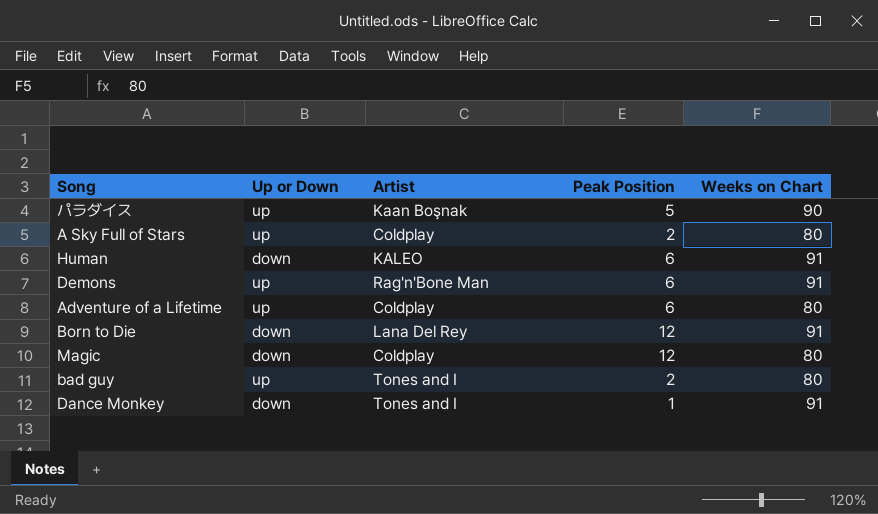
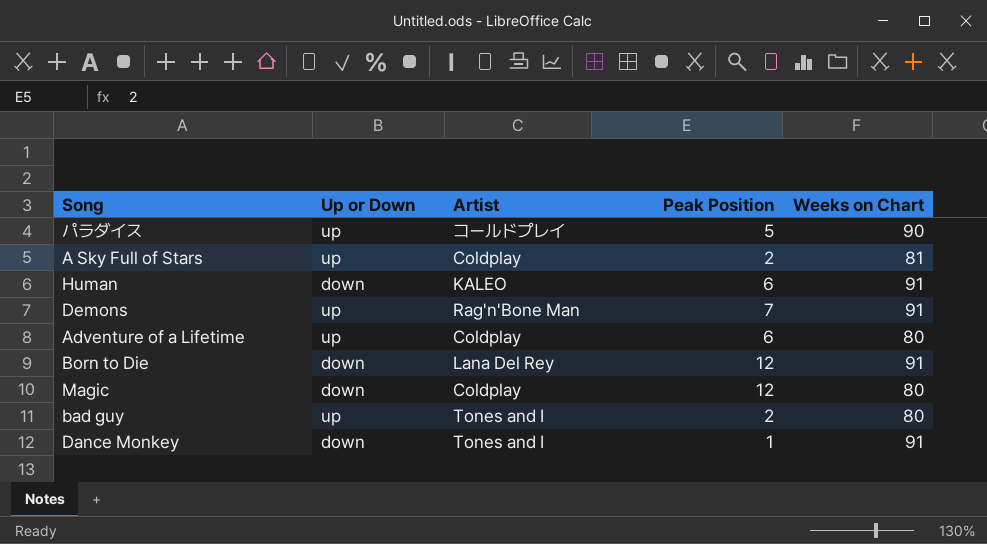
パラダイス | Artist: Kaan Boşnak -> コールドプレイ
A Sky Full of Stars | Weeks on Chart: 80 -> 81
Demons | Peak Position: 6 -> 7

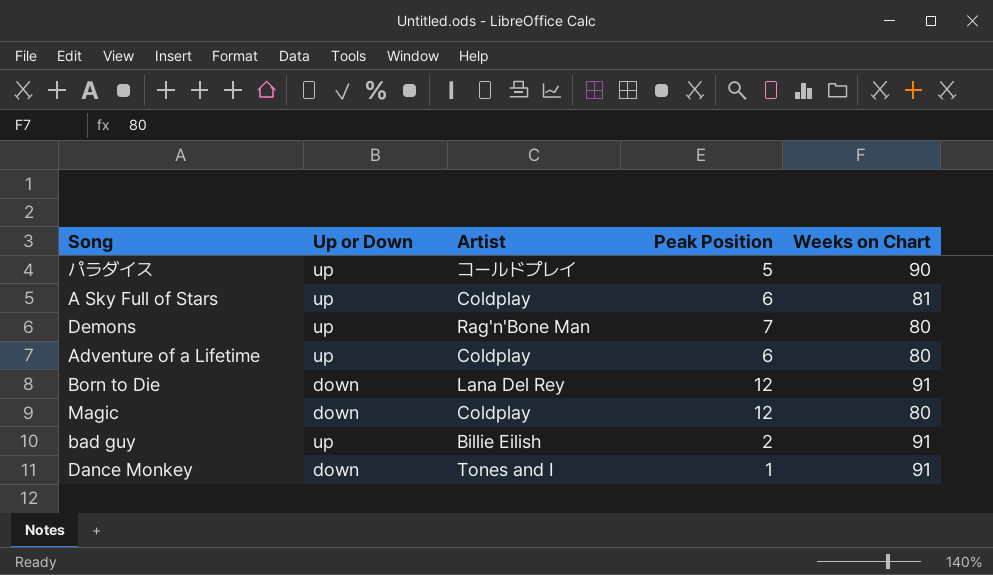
row Human: down | KALEO | 6 | 91 -> none
A Sky Full of Stars | Peak Position: 2 -> 6
Demons | Weeks on Chart: 91 -> 80
bad guy | Artist: Tones and I -> Billie Eilish
bad guy | Weeks on Chart: 80 -> 91

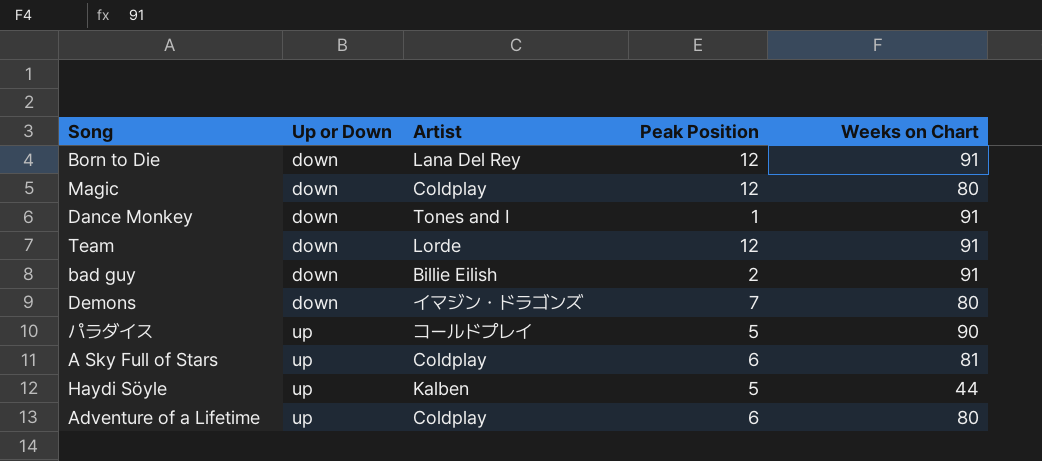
row order: none -> Up or Down ascending
row Team: none -> down | Lorde | 12 | 91
bad guy | Up or Down: up -> down
Demons | Up or Down: up -> down
Demons | Artist: Rag'n'Bone Man -> イマジン・ドラゴンズ
row Haydi Söyle: none -> up | Kalben | 5 | 44

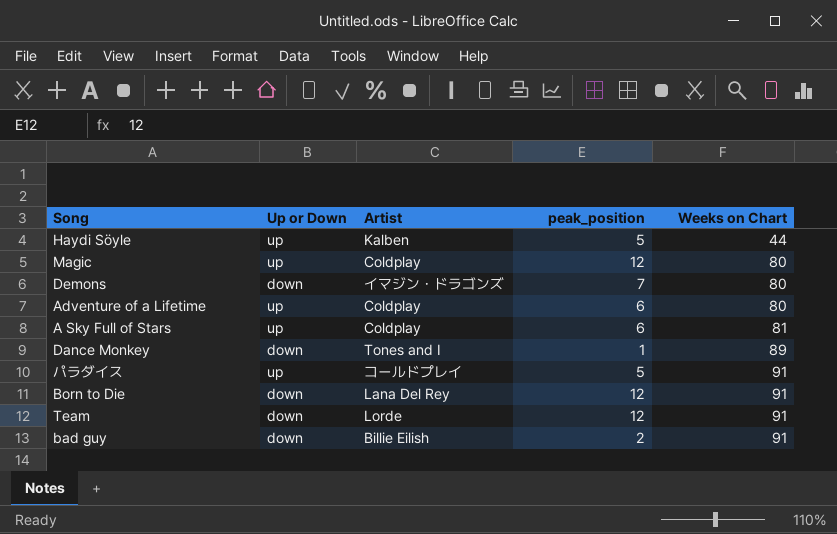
row order: Up or Down ascending -> Weeks on Chart ascending
column name: Peak Position -> peak_position
Magic | Up or Down: down -> up
Dance Monkey | Weeks on Chart: 91 -> 89
パラダイス | Weeks on Chart: 90 -> 91

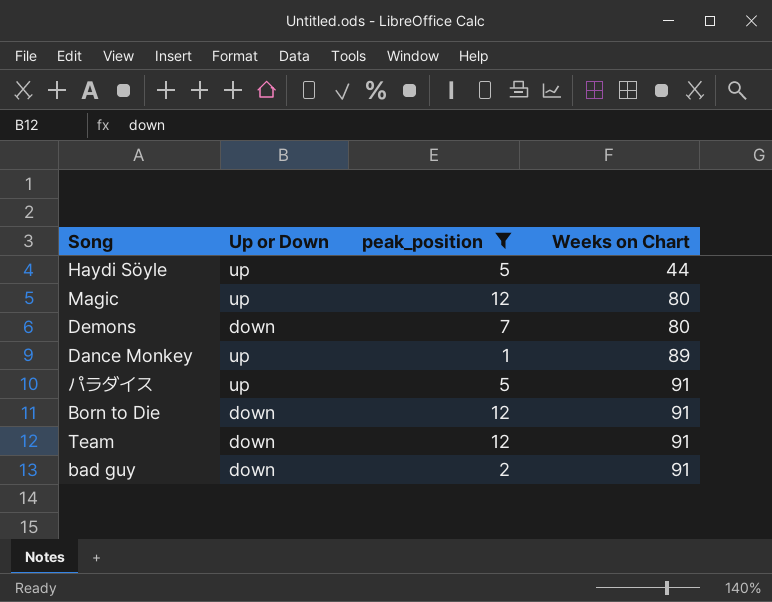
filter: none -> peak_position != 6
column Artist | position: 3 -> none
Dance Monkey | Up or Down: down -> up

